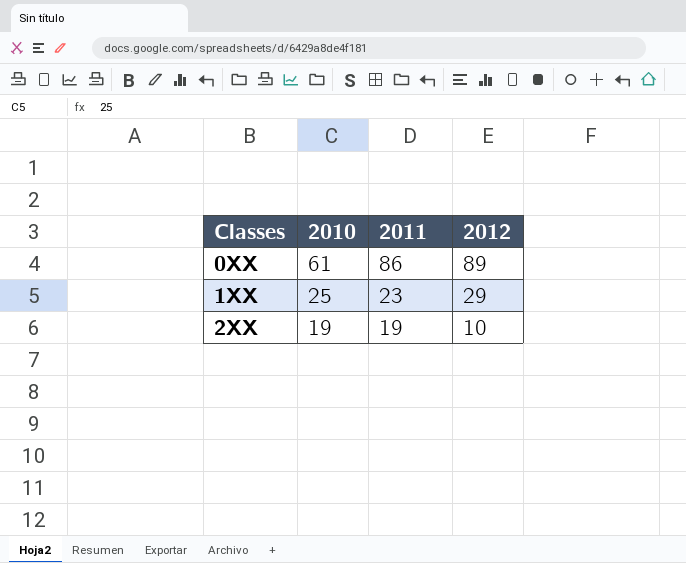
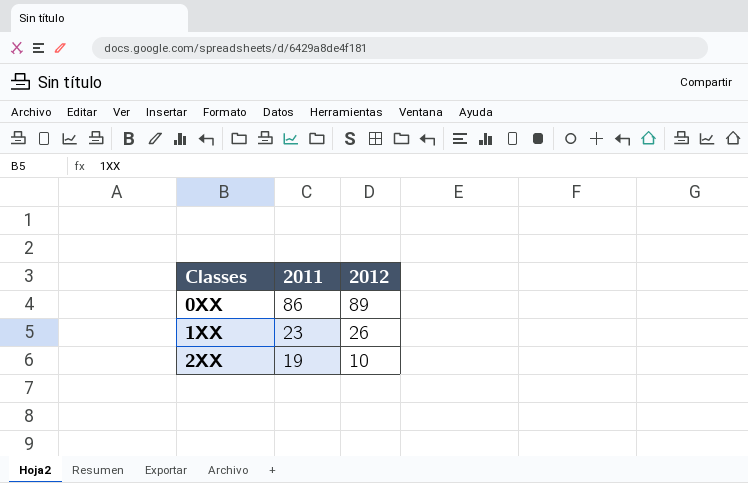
column 2010 | position: 2 -> none
1XX | 2012: 29 -> 26

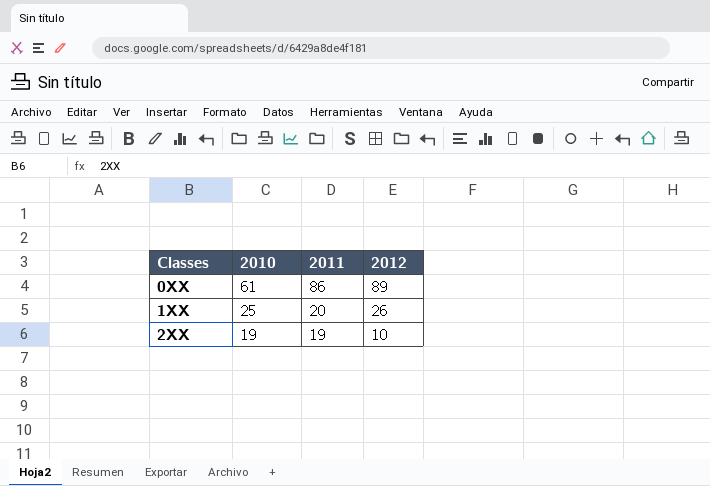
column 2010 | position: none -> 2
1XX | 2011: 23 -> 20

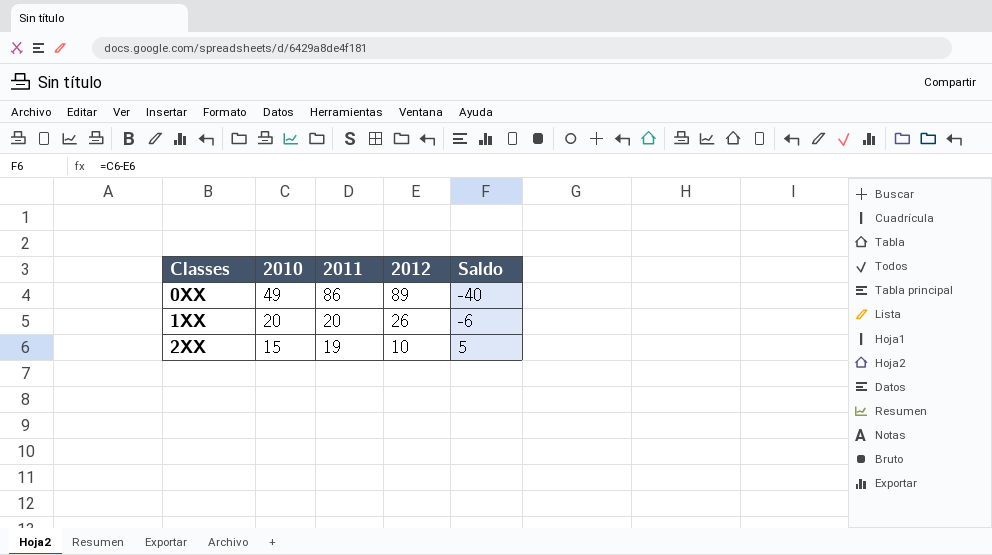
column Saldo | formula: none -> [2010] - [2012]
0XX | 2010: 61 -> 49
1XX | 2010: 25 -> 20
2XX | 2010: 19 -> 15

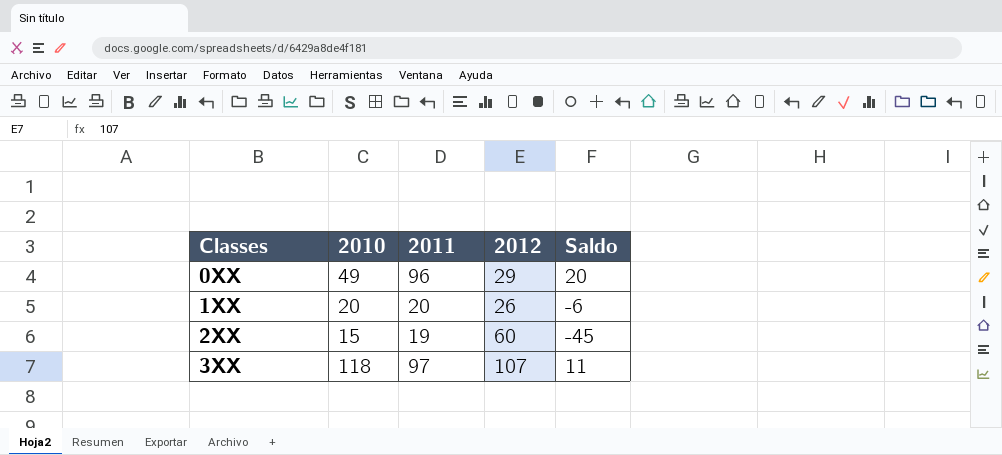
0XX | 2011: 86 -> 96
0XX | 2012: 89 -> 29
0XX | Saldo: -40 -> 20
2XX | 2012: 10 -> 60
2XX | Saldo: 5 -> -45
row 3XX: none -> 118 | 97 | 107 | 11

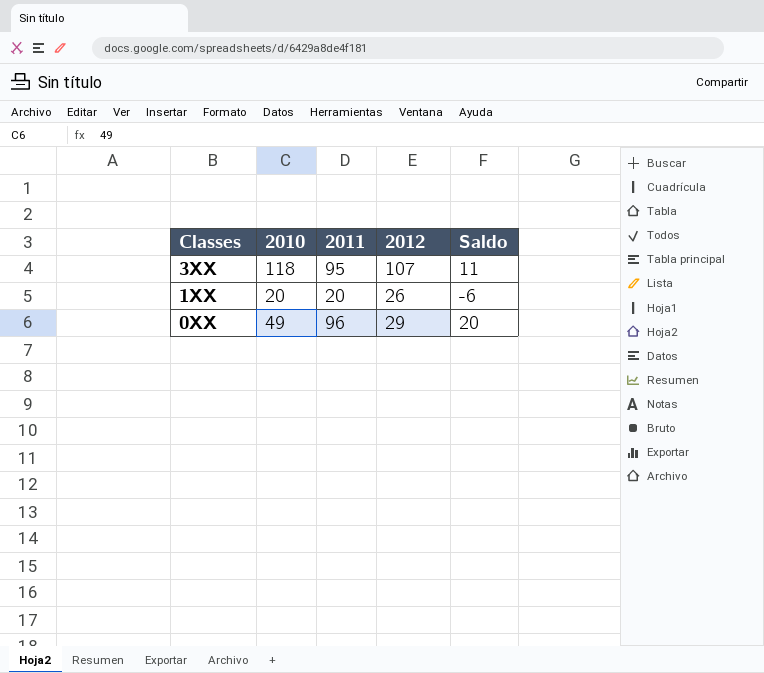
row order: Classes ascending -> Classes descending
row 2XX: 15 | 19 | 60 | -45 -> none
3XX | 2011: 97 -> 95

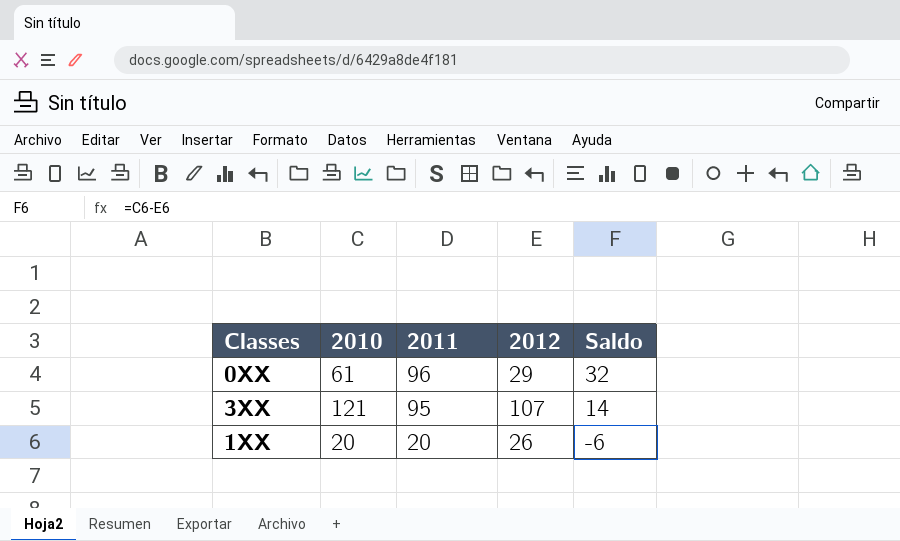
row order: Classes descending -> 2011 descending
0XX | 2010: 49 -> 61
0XX | Saldo: 20 -> 32
3XX | 2010: 118 -> 121
3XX | Saldo: 11 -> 14

